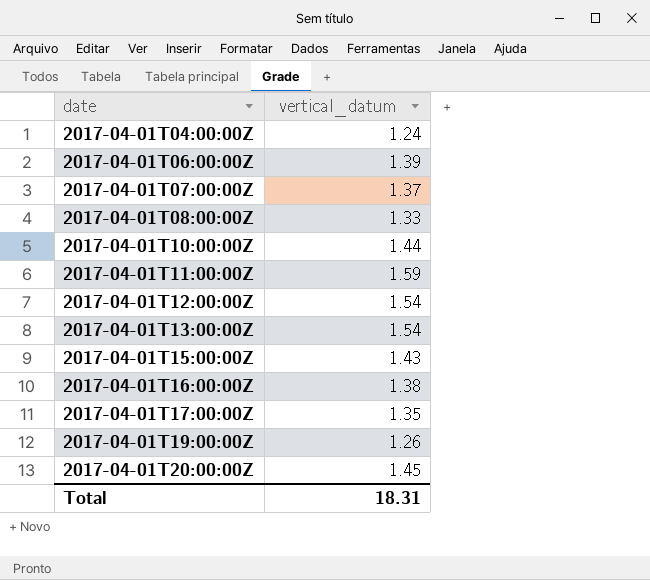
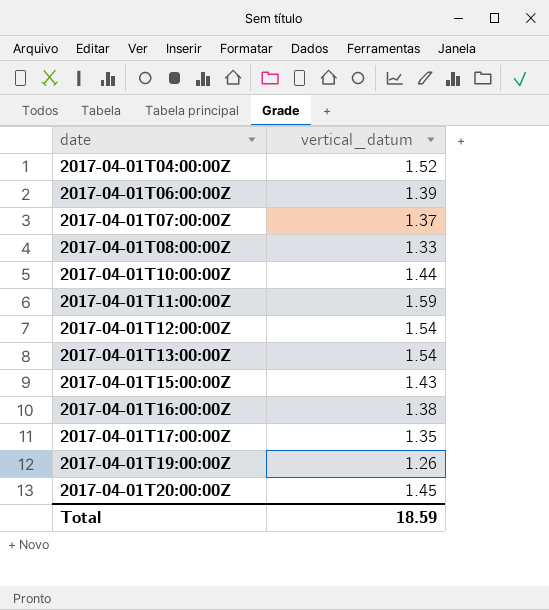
2017-04-01T04:00:00Z | vertical_datum: 1.24 -> 1.52
Total | vertical_datum: 18.31 -> 18.59

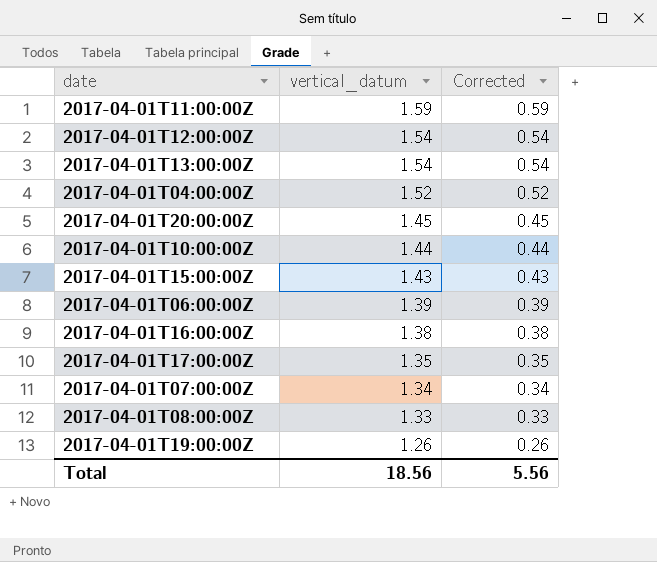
row order: date ascending -> vertical_datum descending
column Corrected | formula: none -> [vertical_datum] - 1
2017-04-01T07:00:00Z | vertical_datum: 1.37 -> 1.34
Total | vertical_datum: 18.59 -> 18.56

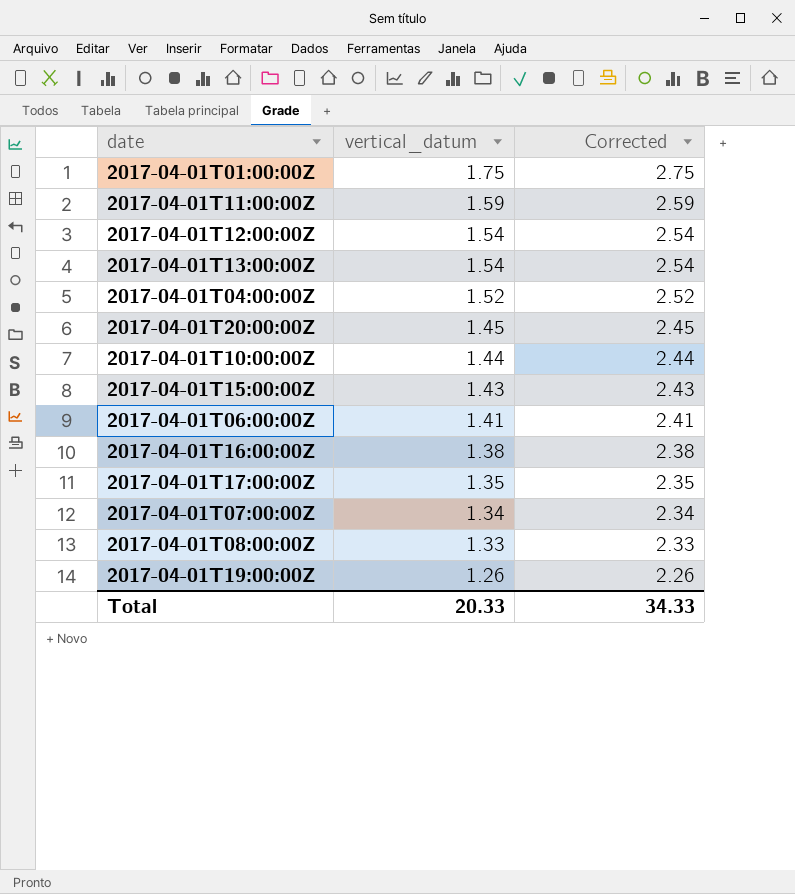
column Corrected | formula: [vertical_datum] - 1 -> [vertical_datum] + 1
row 2017-04-01T01:00:00Z: none -> 1.75 | 2.75
2017-04-01T06:00:00Z | vertical_datum: 1.39 -> 1.41
Total | vertical_datum: 18.56 -> 20.33
Total | Corrected: 5.56 -> 34.33

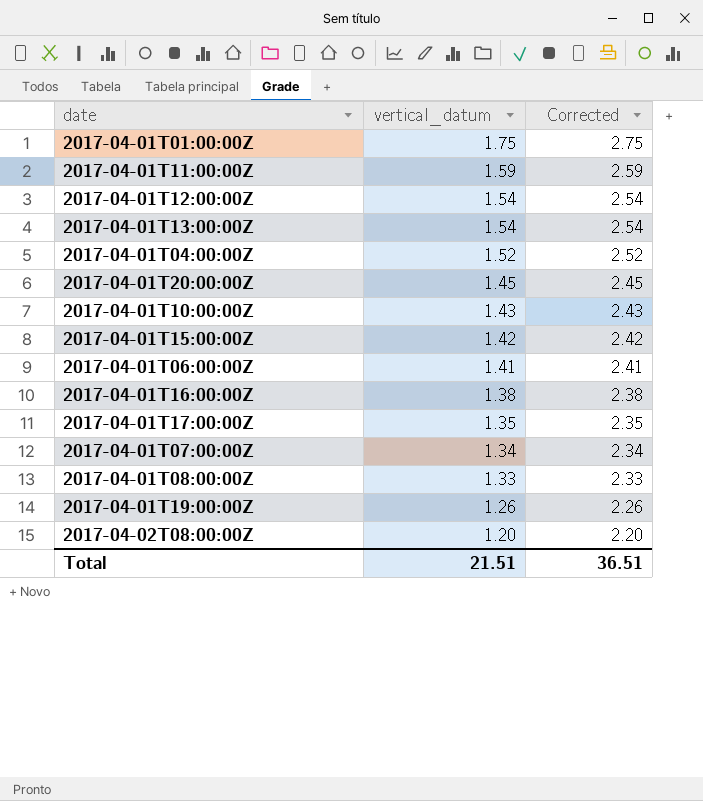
2017-04-01T10:00:00Z | vertical_datum: 1.44 -> 1.43
2017-04-01T10:00:00Z | Corrected: 2.44 -> 2.43
2017-04-01T15:00:00Z | vertical_datum: 1.43 -> 1.42
2017-04-01T15:00:00Z | Corrected: 2.43 -> 2.42
row 2017-04-02T08:00:00Z: none -> 1.20 | 2.20
Total | vertical_datum: 20.33 -> 21.51
Total | Corrected: 34.33 -> 36.51

